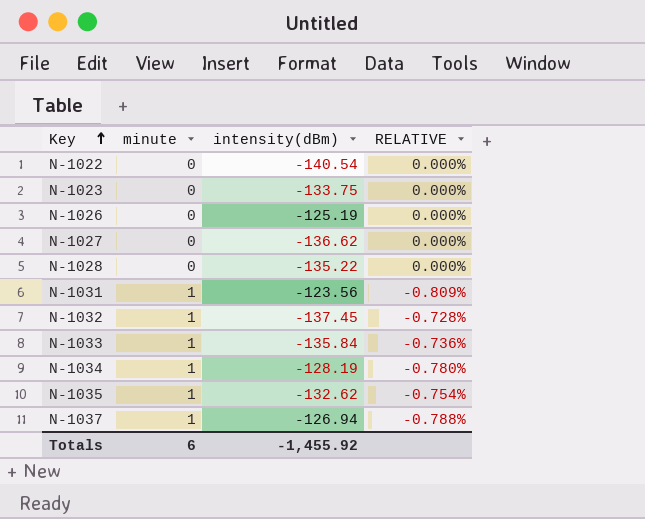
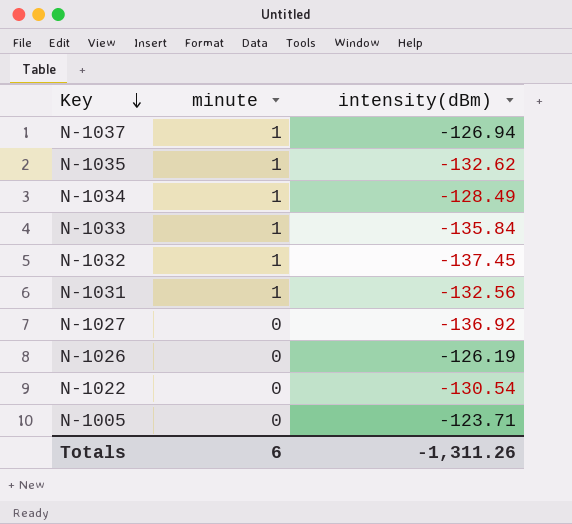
row order: Key ascending -> Key descending
column RELATIVE | formula: [minute] / [intensity(dBm)] -> none
row N-1023: 0 | -133.75 | 0.000% -> none
row N-1028: 0 | -135.22 | 0.000% -> none
N-1034 | intensity(dBm): -128.19 -> -128.49
N-1031 | intensity(dBm): -123.56 -> -132.56
N-1027 | intensity(dBm): -136.62 -> -136.92
N-1026 | intensity(dBm): -125.19 -> -126.19
N-1022 | intensity(dBm): -140.54 -> -130.54
row N-1005: none -> 0 | -123.71
Totals | intensity(dBm): -1,455.92 -> -1,311.26

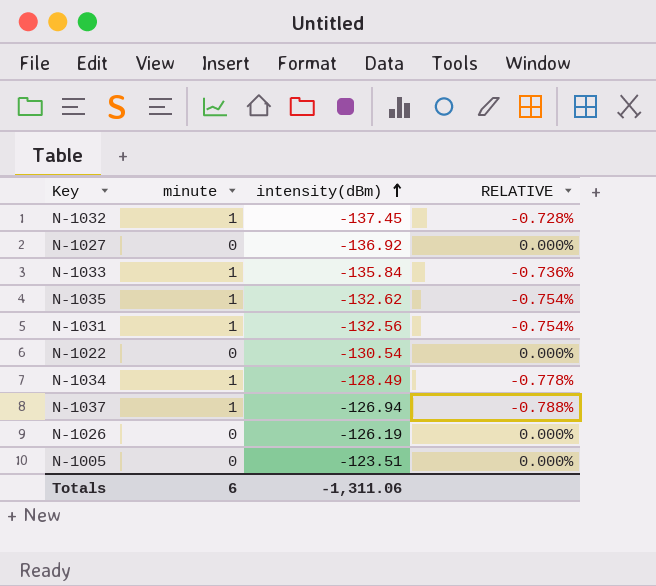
row order: Key descending -> intensity(dBm) ascending
column RELATIVE | formula: none -> [minute] / [intensity(dBm)]
N-1005 | intensity(dBm): -123.71 -> -123.51
Totals | intensity(dBm): -1,311.26 -> -1,311.06

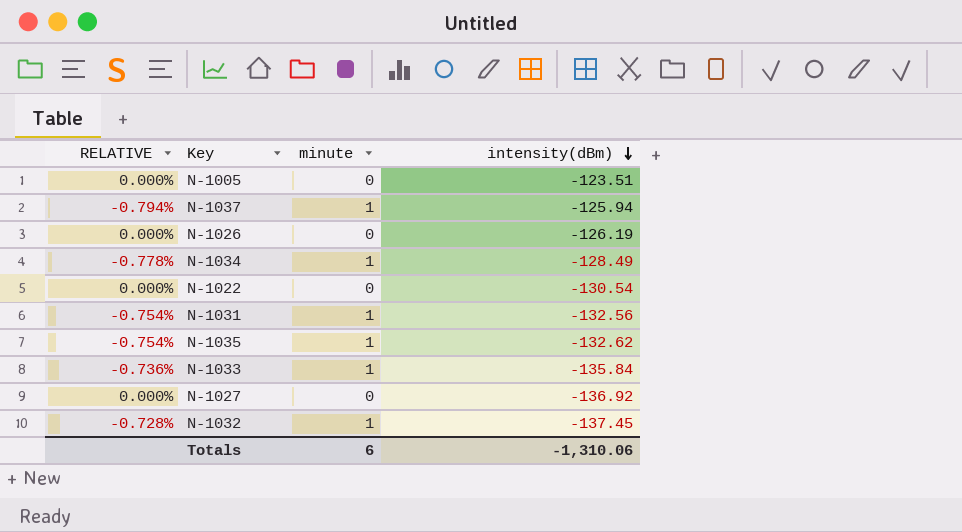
row order: intensity(dBm) ascending -> intensity(dBm) descending
column RELATIVE | position: 4 -> 1
N-1037 | RELATIVE: -0.788% -> -0.794%
N-1037 | intensity(dBm): -126.94 -> -125.94
Totals | intensity(dBm): -1,311.06 -> -1,310.06

